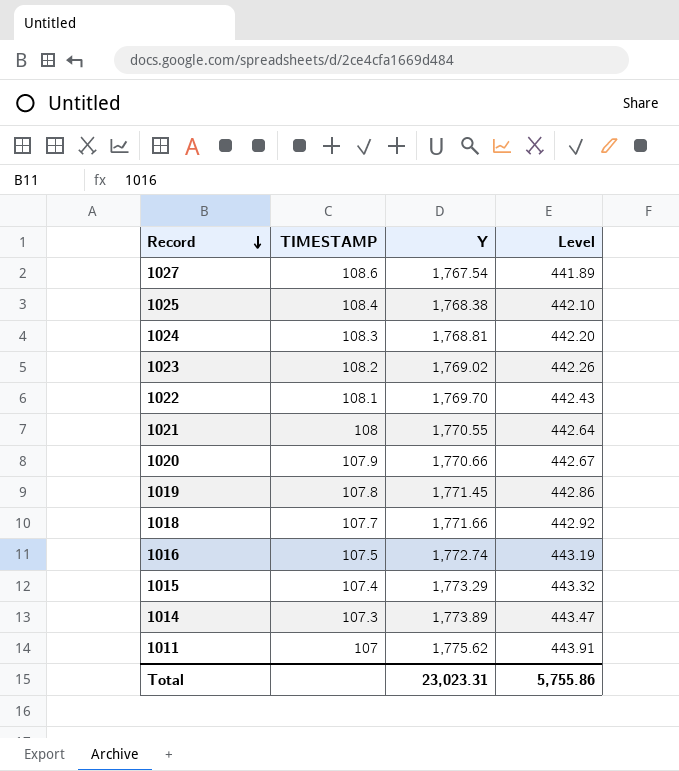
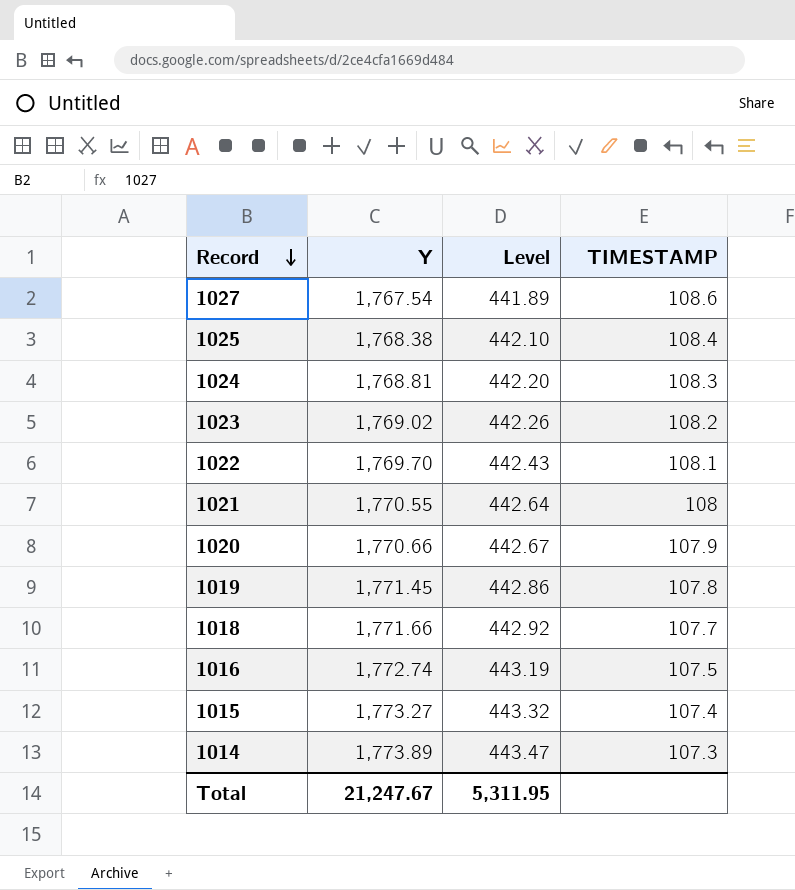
column TIMESTAMP | position: 2 -> 4
row 1011: 107 | 1,775.62 | 443.91 -> none
1015 | Y: 1,773.29 -> 1,773.27
Total | Y: 23,023.31 -> 21,247.67
Total | Level: 5,755.86 -> 5,311.95

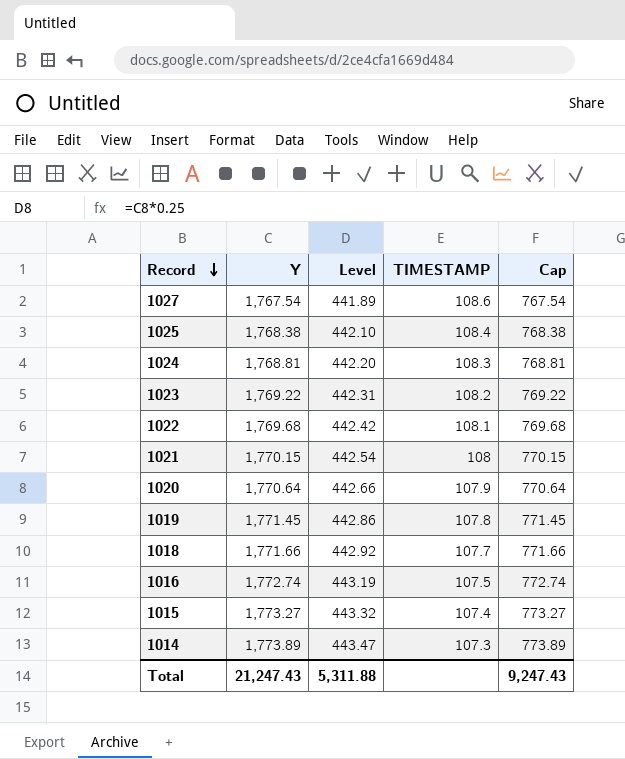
column Cap | formula: none -> [Y] - 1000
1023 | Y: 1,769.02 -> 1,769.22
1023 | Level: 442.26 -> 442.31
1022 | Y: 1,769.70 -> 1,769.68
1022 | Level: 442.43 -> 442.42
1021 | Y: 1,770.55 -> 1,770.15
1021 | Level: 442.64 -> 442.54
1020 | Y: 1,770.66 -> 1,770.64
1020 | Level: 442.67 -> 442.66
Total | Y: 21,247.67 -> 21,247.43
Total | Level: 5,311.95 -> 5,311.88

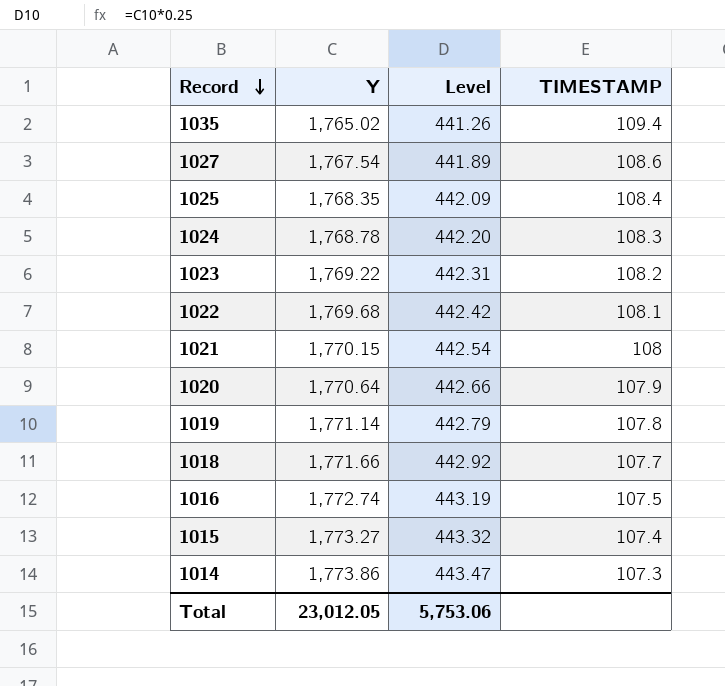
column Cap | formula: [Y] - 1000 -> none
row 1035: none -> 1,765.02 | 441.26 | 109.4
1025 | Y: 1,768.38 -> 1,768.35
1025 | Level: 442.10 -> 442.09
1024 | Y: 1,768.81 -> 1,768.78
1019 | Y: 1,771.45 -> 1,771.14
1019 | Level: 442.86 -> 442.79
1014 | Y: 1,773.89 -> 1,773.86
Total | Y: 21,247.43 -> 23,012.05
Total | Level: 5,311.88 -> 5,753.06

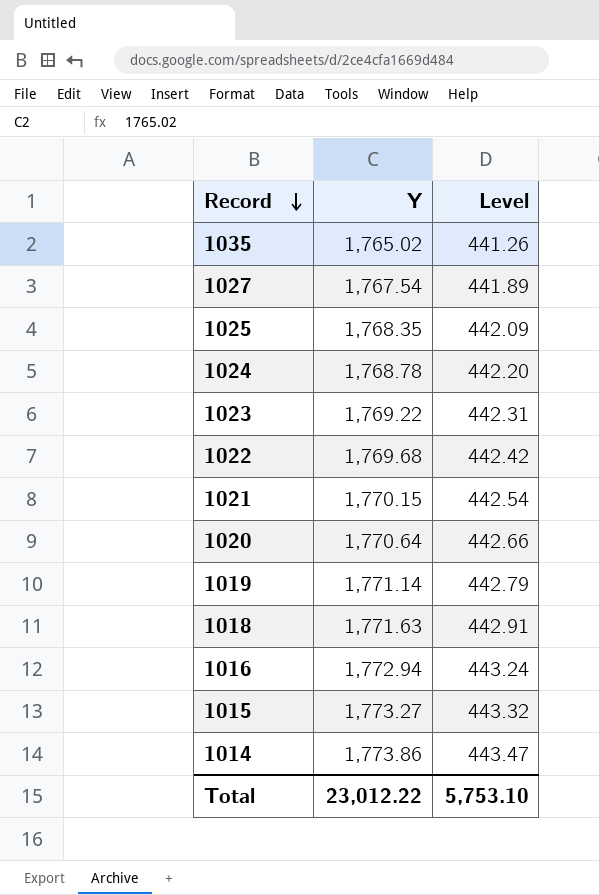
column TIMESTAMP | position: 4 -> none
1018 | Y: 1,771.66 -> 1,771.63
1018 | Level: 442.92 -> 442.91
1016 | Y: 1,772.74 -> 1,772.94
1016 | Level: 443.19 -> 443.24
Total | Y: 23,012.05 -> 23,012.22
Total | Level: 5,753.06 -> 5,753.10

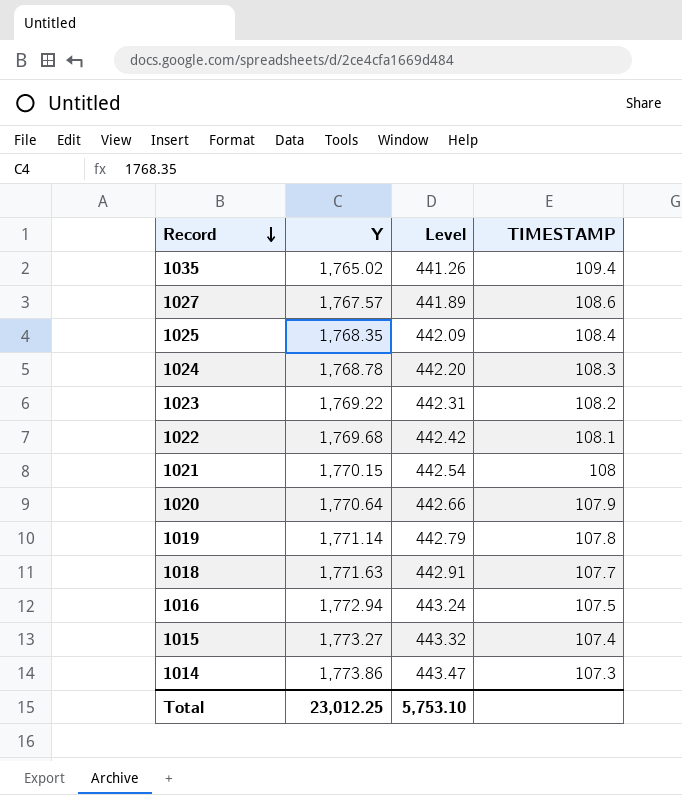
column TIMESTAMP | position: none -> 4
1027 | Y: 1,767.54 -> 1,767.57
Total | Y: 23,012.22 -> 23,012.25

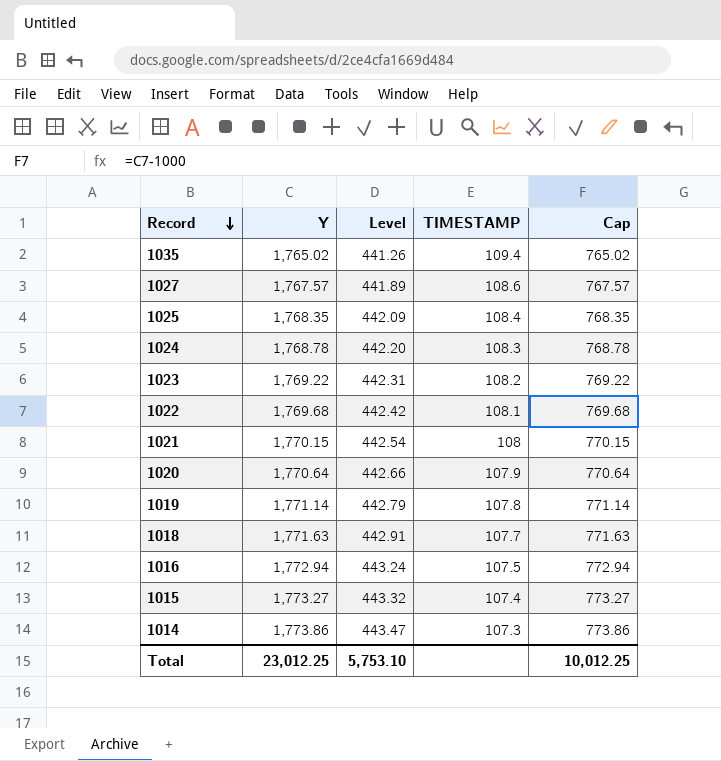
column Cap | formula: none -> [Y] - 1000

